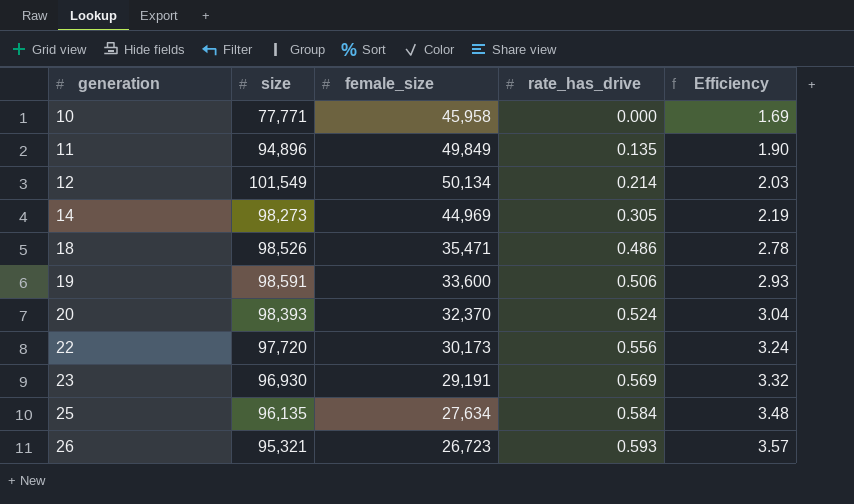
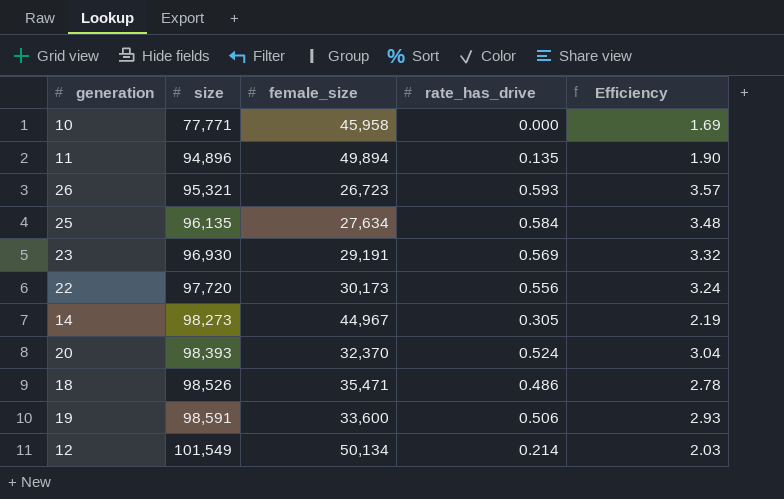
row order: generation ascending -> size ascending
11 | female_size: 49,849 -> 49,894
14 | female_size: 44,969 -> 44,967

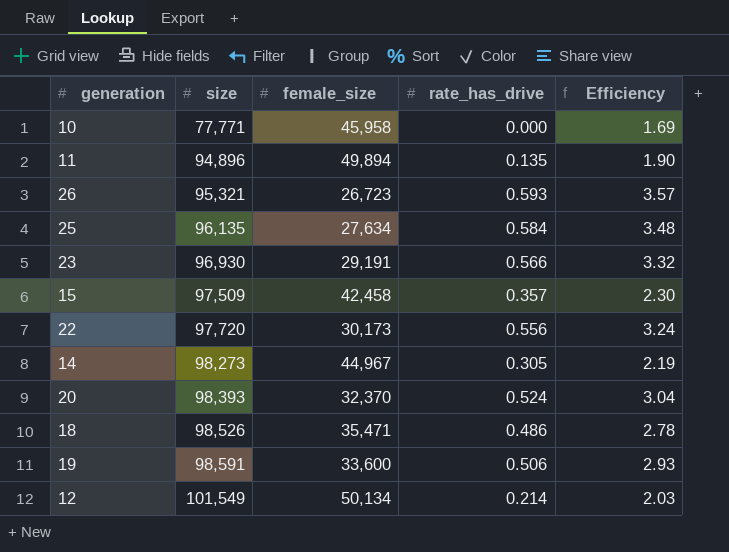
23 | rate_has_drive: 0.569 -> 0.566
row 15: none -> 97,509 | 42,458 | 0.357 | 2.30

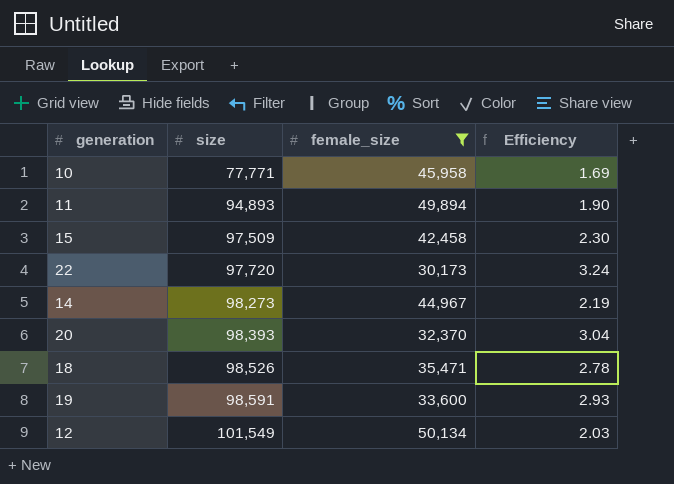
filter: none -> female_size >= 30,173
column rate_has_drive | position: 4 -> none
11 | size: 94,896 -> 94,893

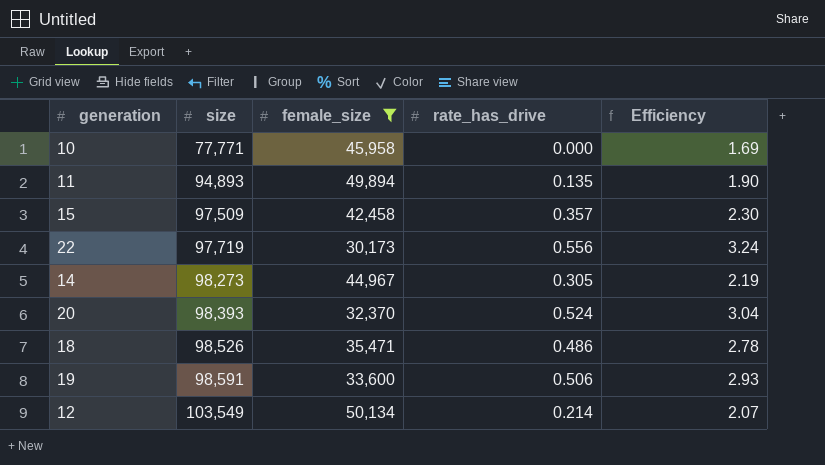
column rate_has_drive | position: none -> 4
22 | size: 97,720 -> 97,719
12 | size: 101,549 -> 103,549
12 | Efficiency: 2.03 -> 2.07

